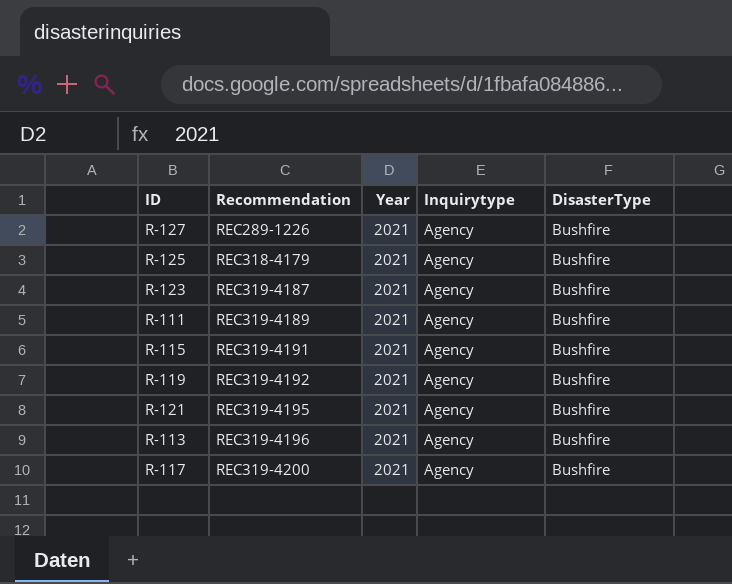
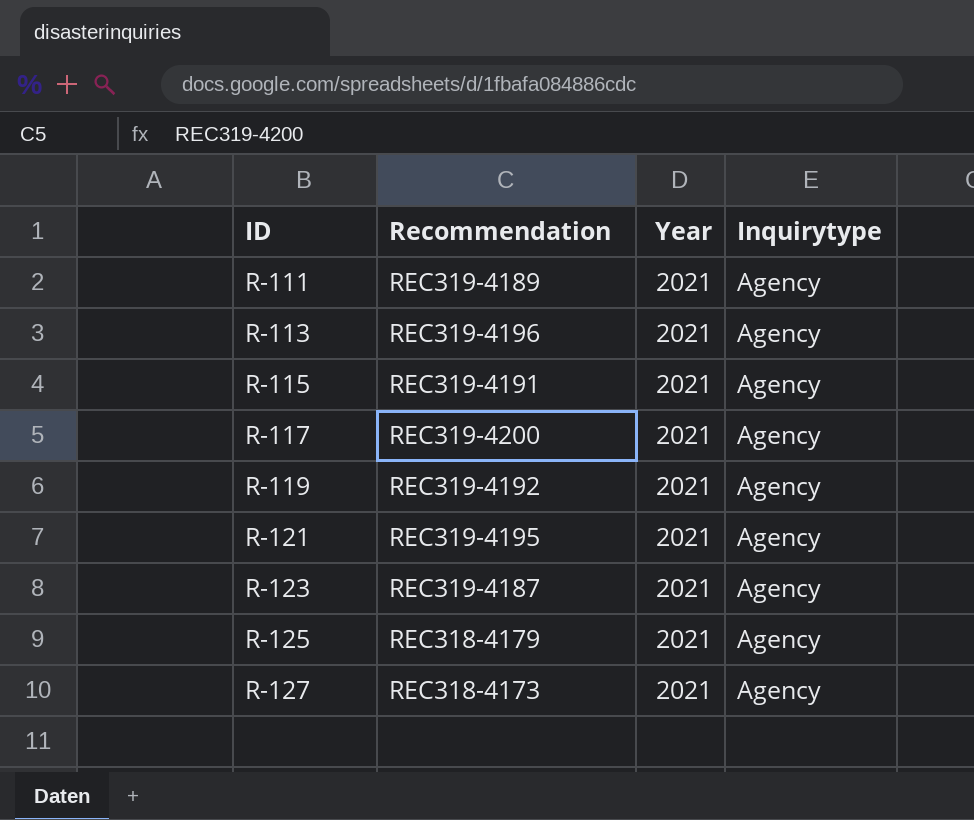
row order: Recommendation ascending -> ID ascending
column DisasterType | position: 5 -> none
R-127 | Recommendation: REC289-1226 -> REC318-4173

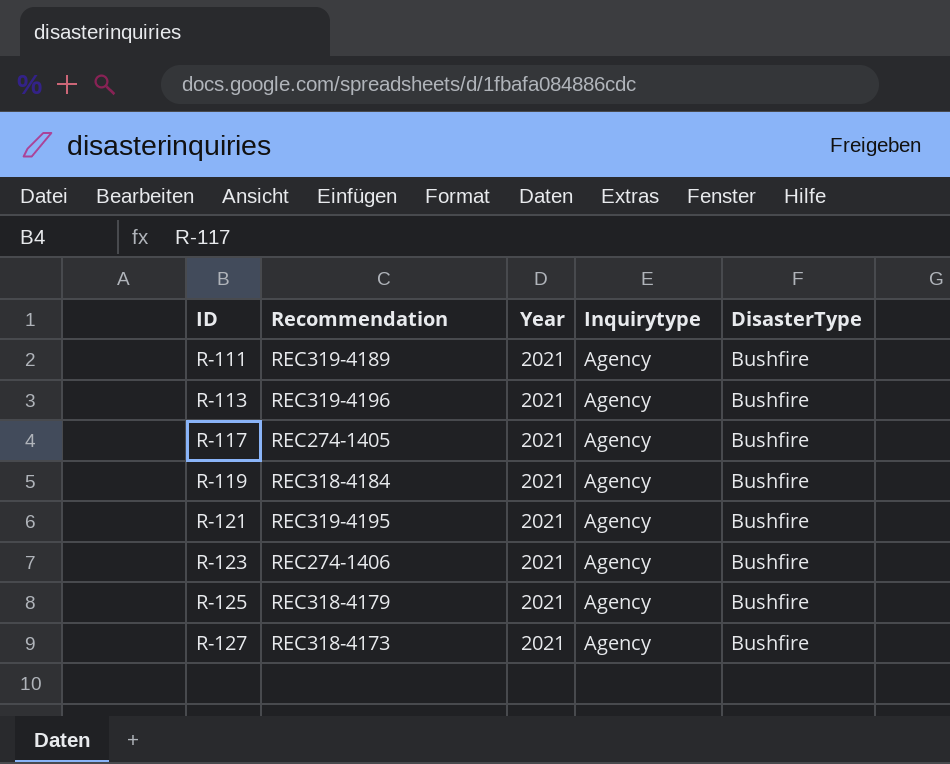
column DisasterType | position: none -> 5
row R-115: REC319-4191 | 2021 | Agency -> none
R-117 | Recommendation: REC319-4200 -> REC274-1405
R-119 | Recommendation: REC319-4192 -> REC318-4184
R-123 | Recommendation: REC319-4187 -> REC274-1406

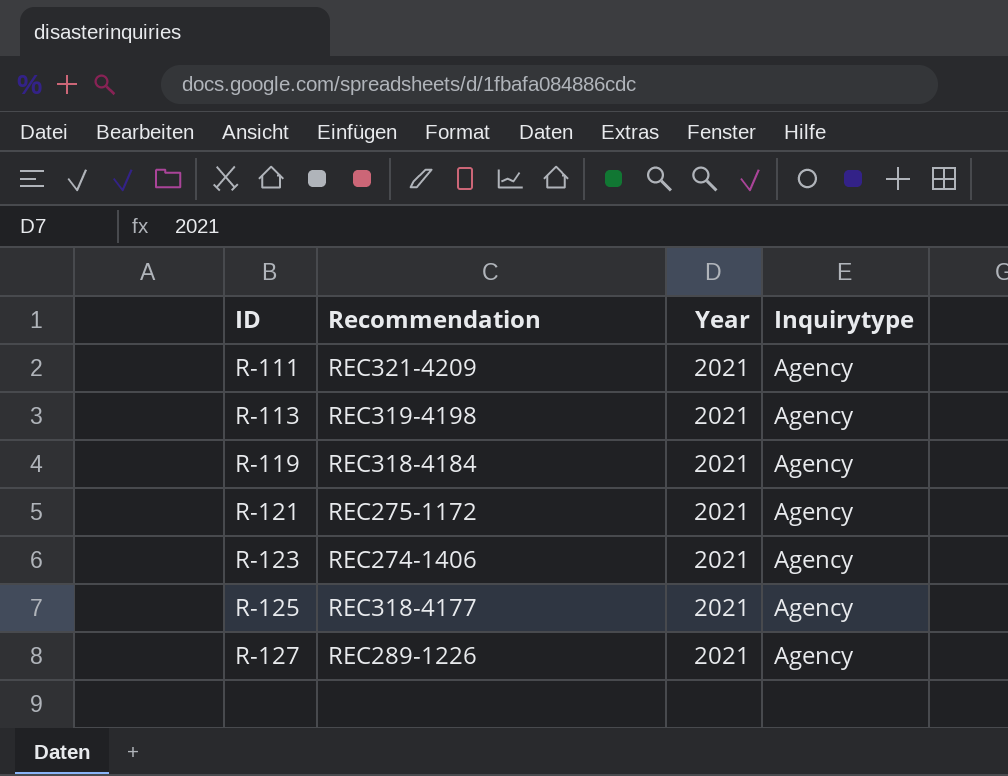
column DisasterType | position: 5 -> none
row R-117: REC274-1405 | 2021 | Agency | Bushfire -> none
R-111 | Recommendation: REC319-4189 -> REC321-4209
R-113 | Recommendation: REC319-4196 -> REC319-4198
R-121 | Recommendation: REC319-4195 -> REC275-1172
R-125 | Recommendation: REC318-4179 -> REC318-4177
R-127 | Recommendation: REC318-4173 -> REC289-1226

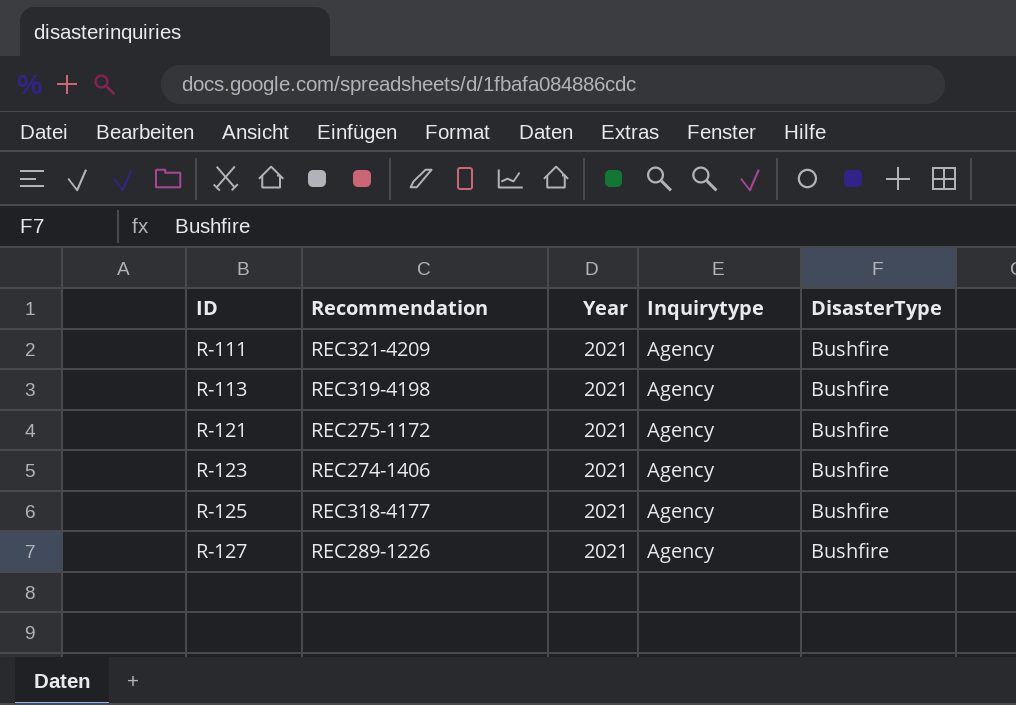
column DisasterType | position: none -> 5
row R-119: REC318-4184 | 2021 | Agency -> none

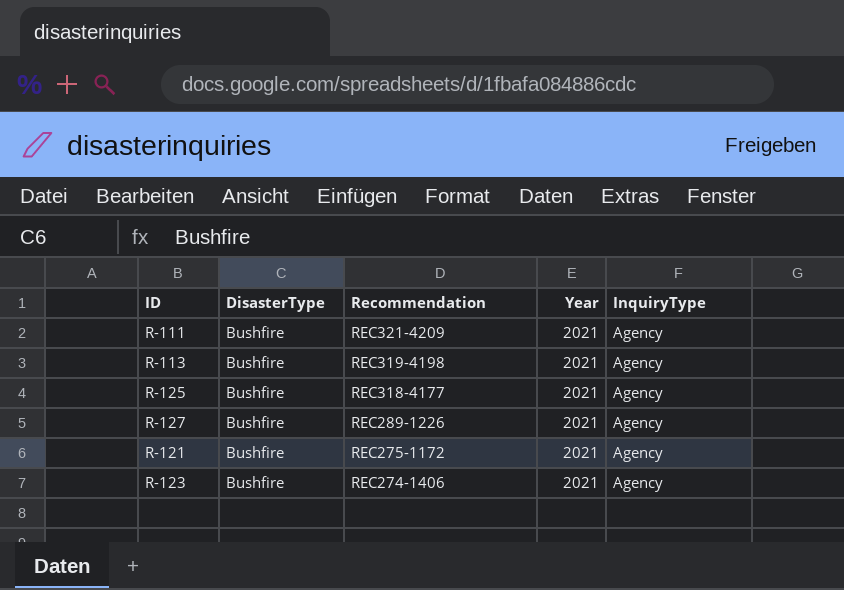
row order: ID ascending -> Recommendation descending
column DisasterType | position: 5 -> 2
column name: Inquirytype -> InquiryType

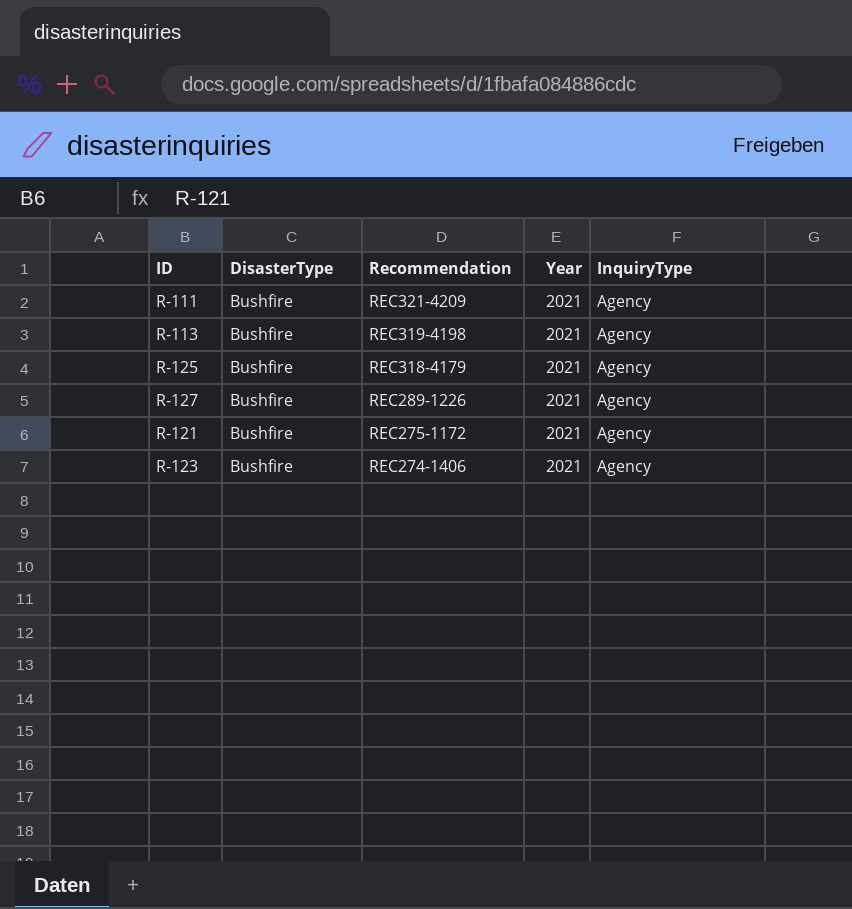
R-125 | Recommendation: REC318-4177 -> REC318-4179

